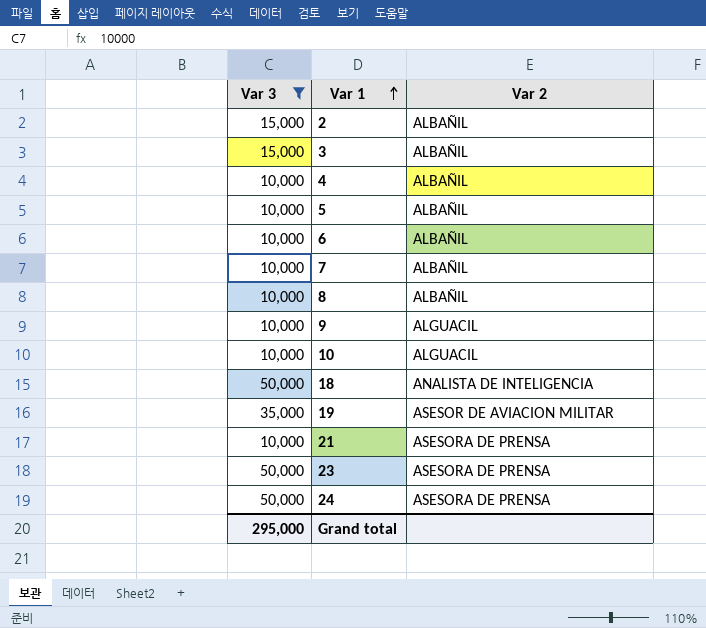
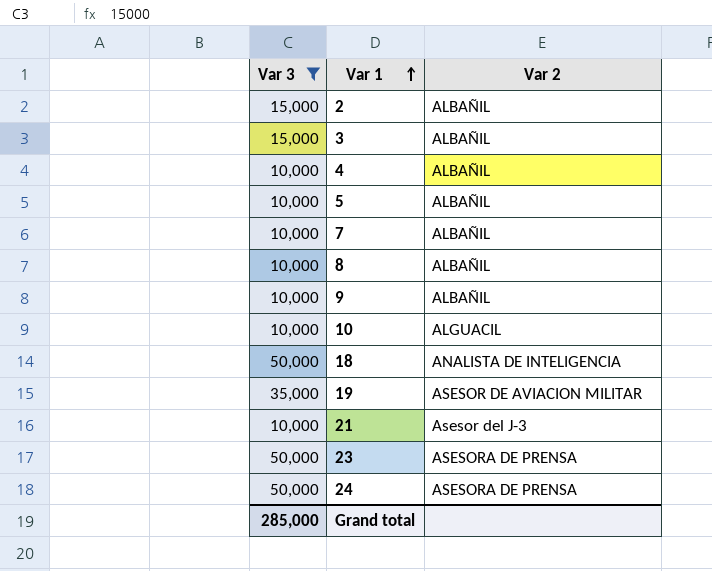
row 6: 10,000 | ALBAÑIL -> none
9 | Var 2: ALGUACIL -> ALBAÑIL
21 | Var 2: ASESORA DE PRENSA -> Asesor del J-3
Grand total | Var 3: 295,000 -> 285,000

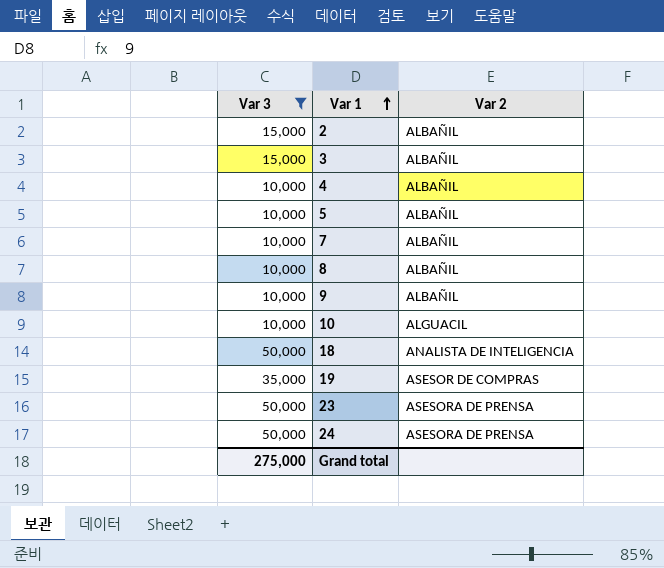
row 21: 10,000 | Asesor del J-3 -> none
19 | Var 2: ASESOR DE AVIACION MILITAR -> ASESOR DE COMPRAS
Grand total | Var 3: 285,000 -> 275,000

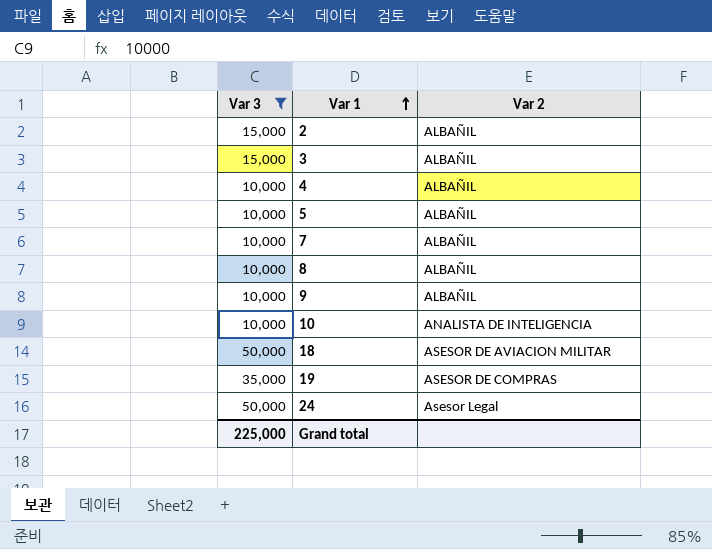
row 23: 50,000 | ASESORA DE PRENSA -> none
10 | Var 2: ALGUACIL -> ANALISTA DE INTELIGENCIA
18 | Var 2: ANALISTA DE INTELIGENCIA -> ASESOR DE AVIACION MILITAR
24 | Var 2: ASESORA DE PRENSA -> Asesor Legal
Grand total | Var 3: 275,000 -> 225,000

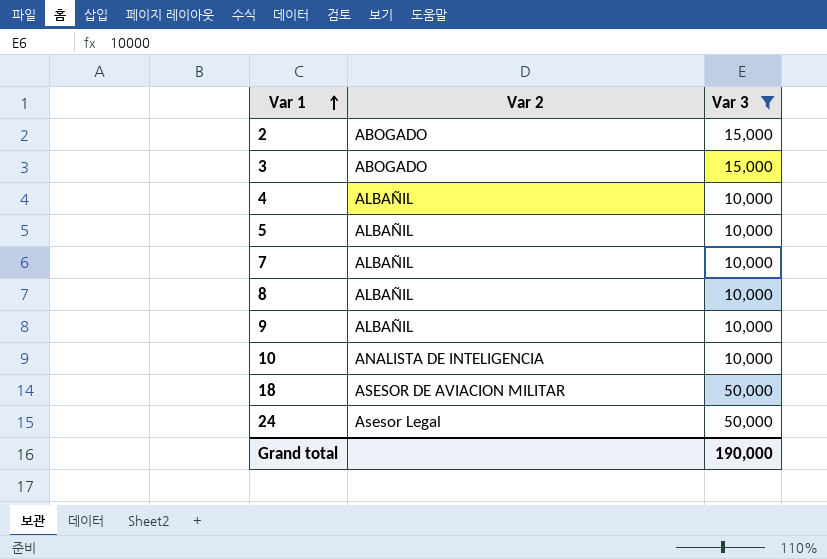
column Var 3 | position: 1 -> 3
row 19: 35,000 | ASESOR DE COMPRAS -> none
2 | Var 2: ALBAÑIL -> ABOGADO
3 | Var 2: ALBAÑIL -> ABOGADO
Grand total | Var 3: 225,000 -> 190,000

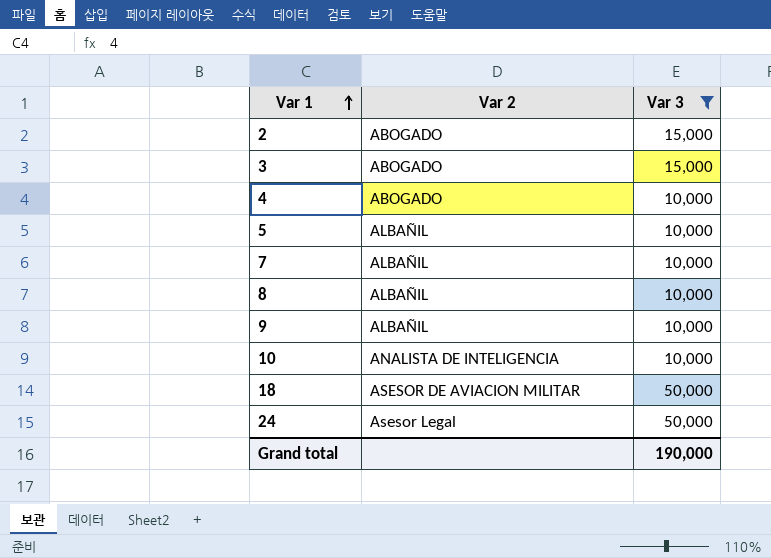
4 | Var 2: ALBAÑIL -> ABOGADO

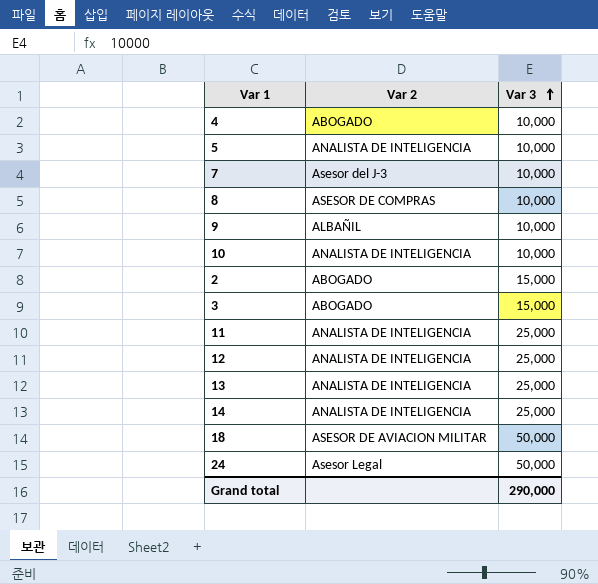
filter: Var 3 != 25,000 -> none
row order: Var 1 ascending -> Var 3 ascending
5 | Var 2: ALBAÑIL -> ANALISTA DE INTELIGENCIA
7 | Var 2: ALBAÑIL -> Asesor del J-3
8 | Var 2: ALBAÑIL -> ASESOR DE COMPRAS
Grand total | Var 3: 190,000 -> 290,000

